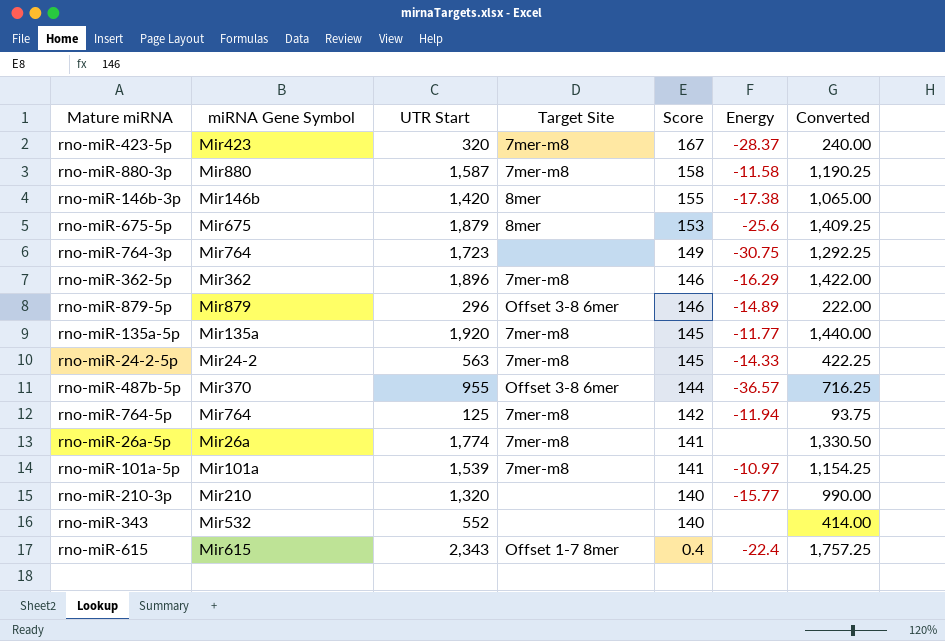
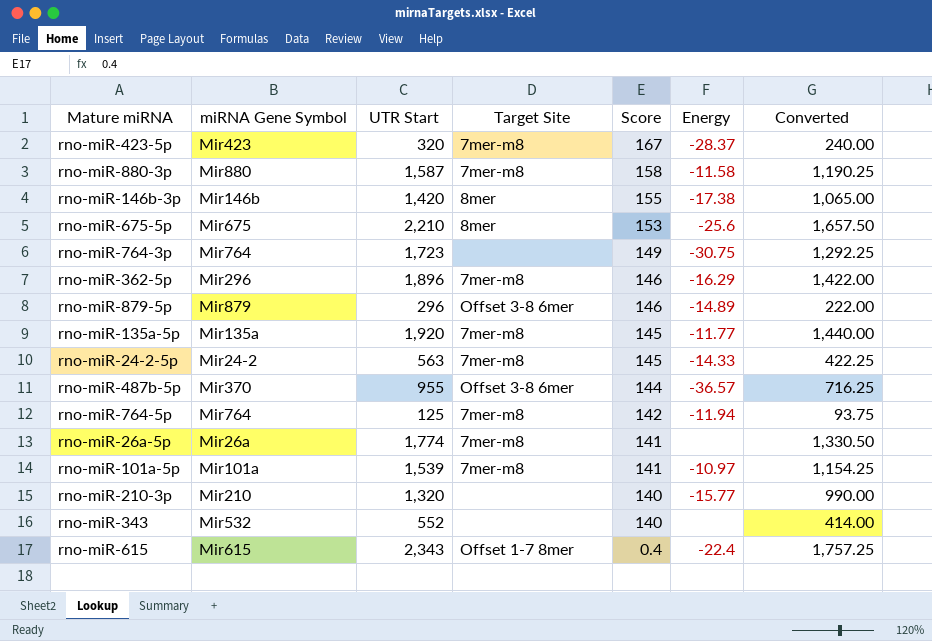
rno-miR-675-5p | UTR Start: 1,879 -> 2,210
rno-miR-675-5p | Converted: 1,409.25 -> 1,657.50
rno-miR-362-5p | miRNA Gene Symbol: Mir362 -> Mir296

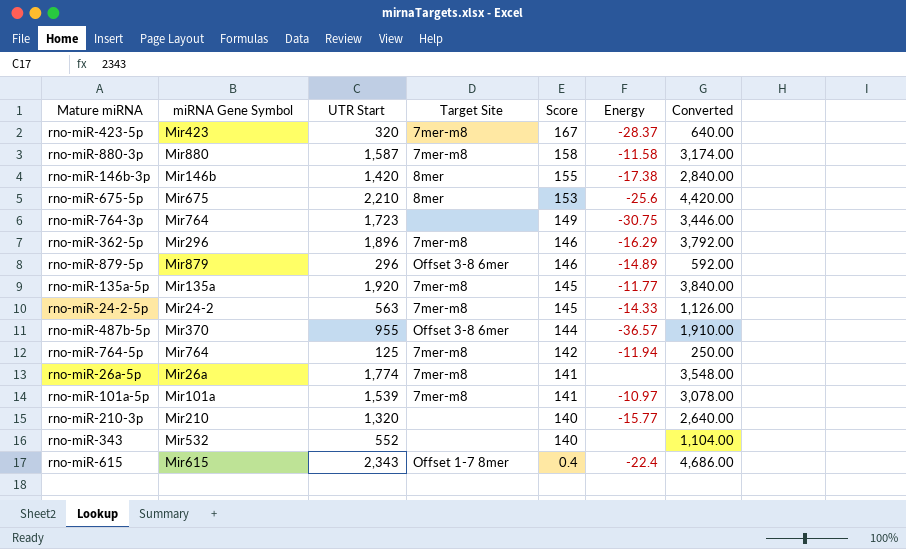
column Converted | formula: [UTR Start] * 0.75 -> [UTR Start] * 2

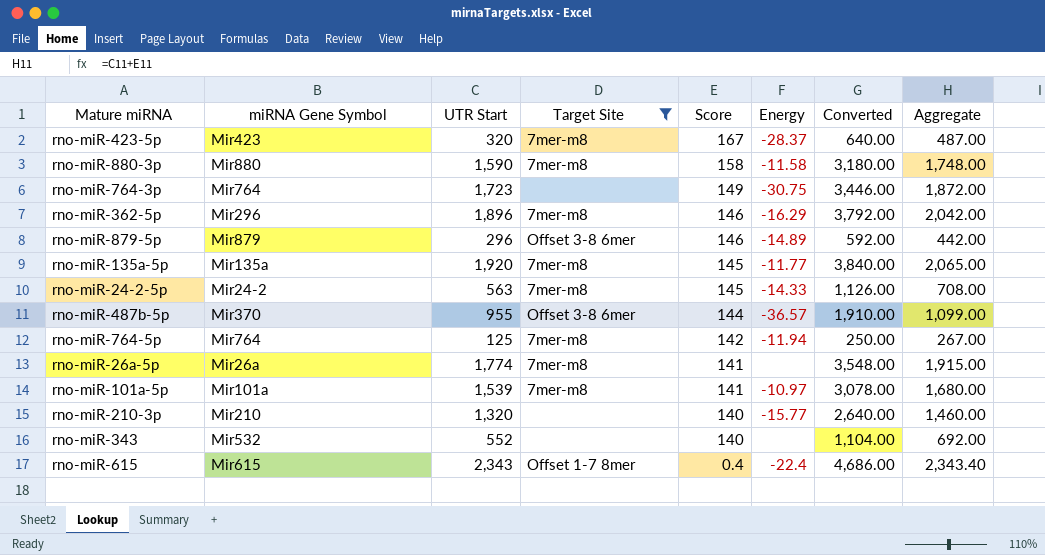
filter: none -> Target Site != 8mer
column Aggregate | formula: none -> [UTR Start] + [Score]
rno-miR-880-3p | UTR Start: 1,587 -> 1,590
rno-miR-880-3p | Converted: 3,174.00 -> 3,180.00

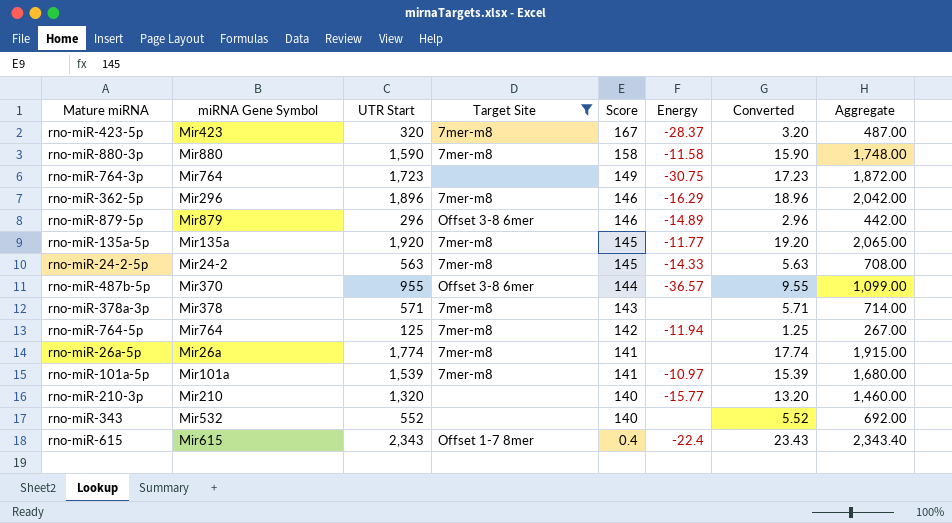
column Converted | formula: [UTR Start] * 2 -> [UTR Start] * 0.01
row rno-miR-378a-3p: none -> Mir378 | 571 | 7mer-m8 | 143 | none | 5.71 | 714.00

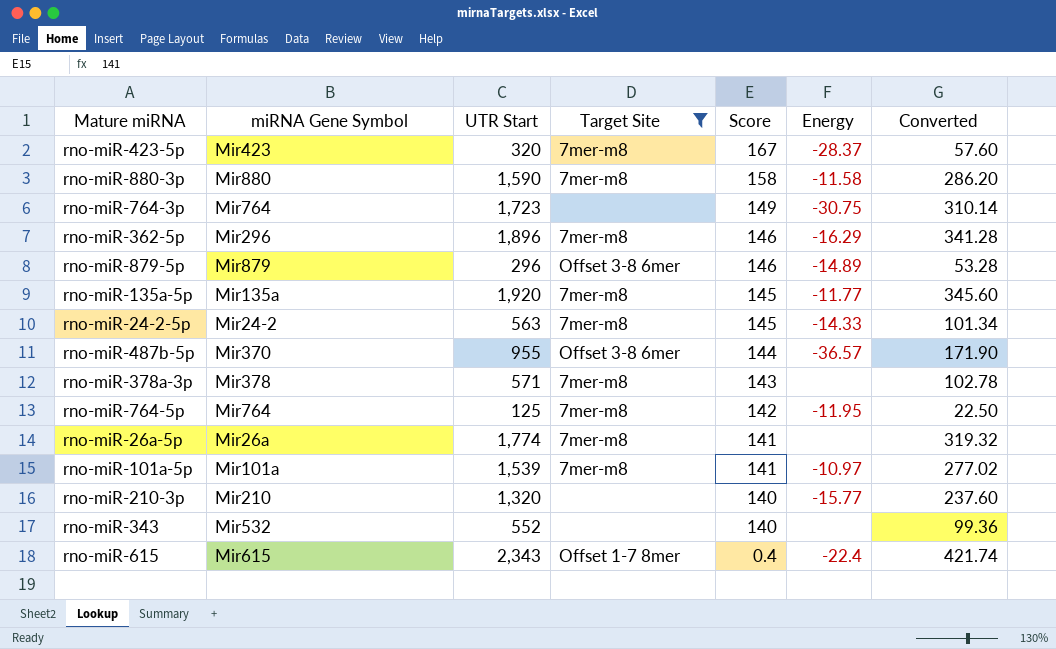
column Aggregate | formula: [UTR Start] + [Score] -> none
column Converted | formula: [UTR Start] * 0.01 -> [UTR Start] * 0.18
rno-miR-764-5p | Energy: -11.94 -> -11.95

